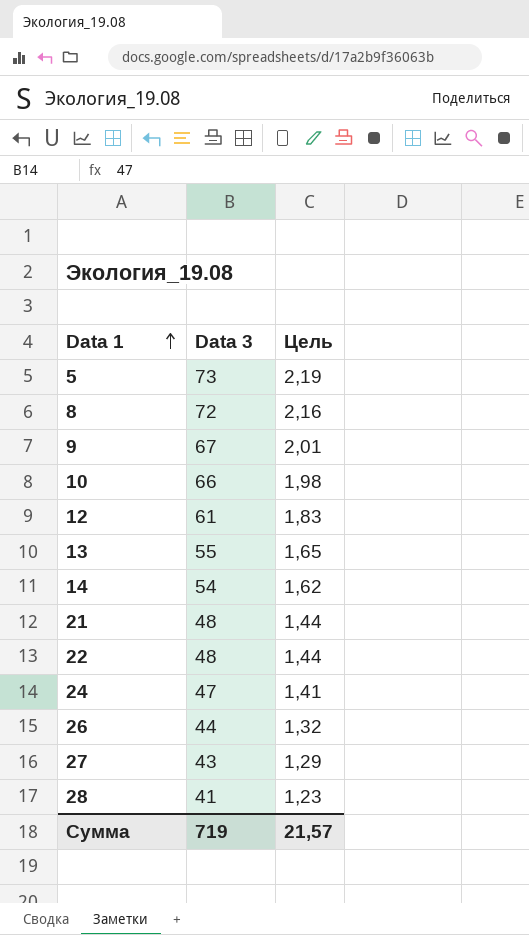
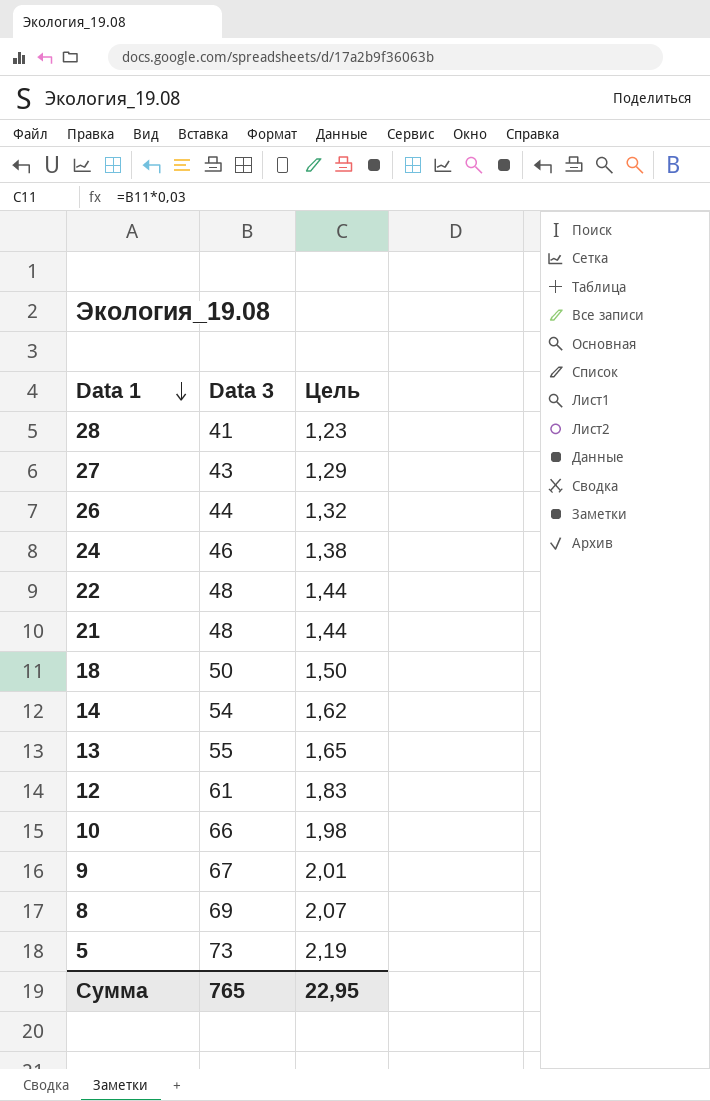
row order: Data 1 ascending -> Data 1 descending
24 | Data 3: 47 -> 46
24 | Цель: 1,41 -> 1,38
row 18: none -> 50 | 1,50
8 | Data 3: 72 -> 69
8 | Цель: 2,16 -> 2,07
Сумма | Data 3: 719 -> 765
Сумма | Цель: 21,57 -> 22,95

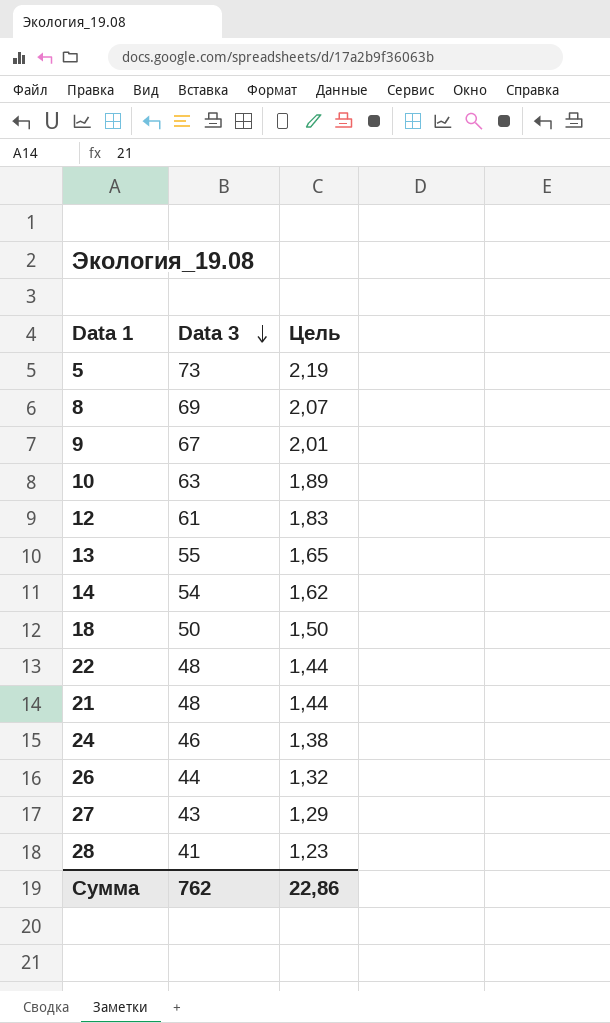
row order: Data 1 descending -> Data 3 descending
10 | Data 3: 66 -> 63
10 | Цель: 1,98 -> 1,89
Сумма | Data 3: 765 -> 762
Сумма | Цель: 22,95 -> 22,86

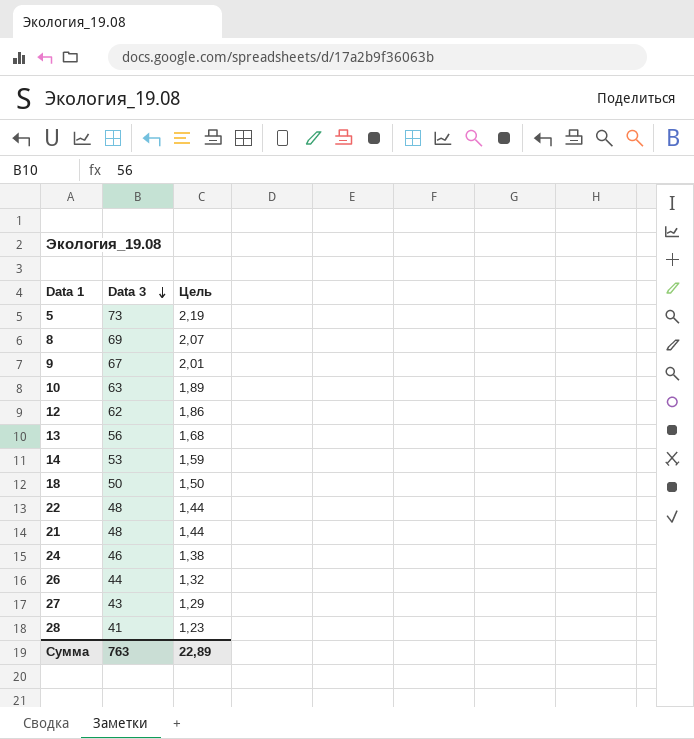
12 | Data 3: 61 -> 62
12 | Цель: 1,83 -> 1,86
13 | Data 3: 55 -> 56
13 | Цель: 1,65 -> 1,68
14 | Data 3: 54 -> 53
14 | Цель: 1,62 -> 1,59
Сумма | Data 3: 762 -> 763
Сумма | Цель: 22,86 -> 22,89

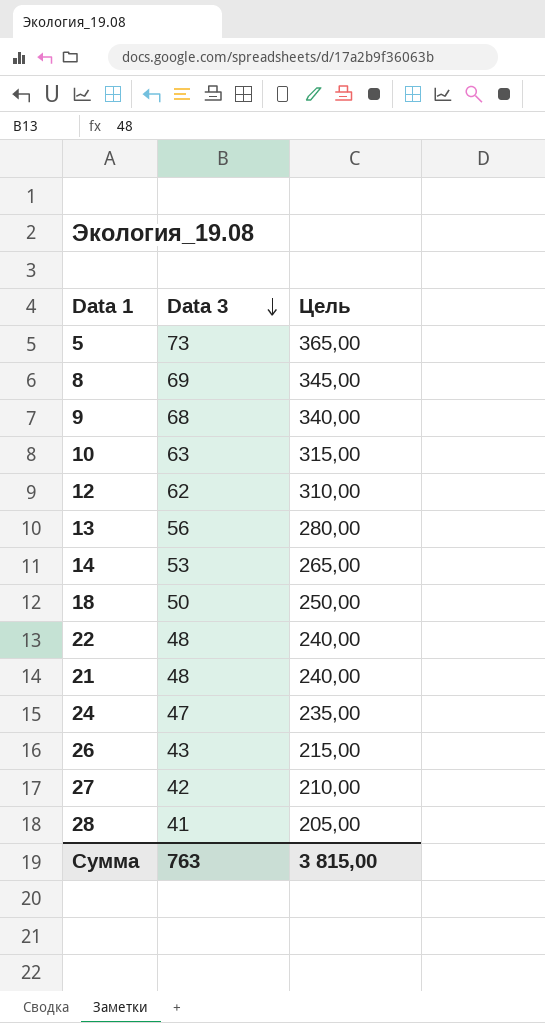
column Цель | formula: [Data 3] * 0,03 -> [Data 3] * 5
9 | Data 3: 67 -> 68
24 | Data 3: 46 -> 47
26 | Data 3: 44 -> 43
27 | Data 3: 43 -> 42
Сумма | Цель: 22,89 -> 3 815,00

